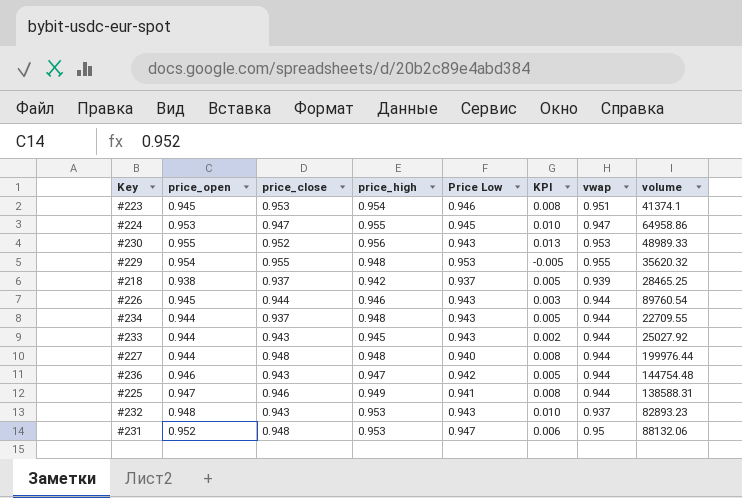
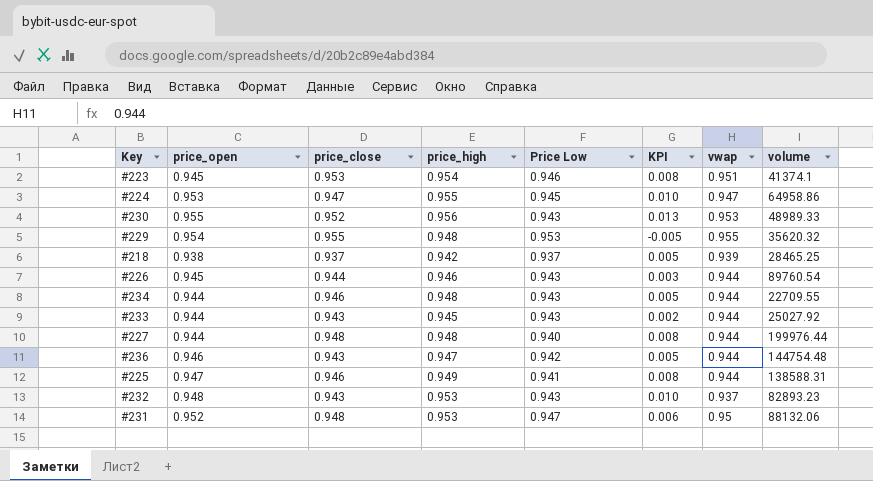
#234 | price_close: 0.937 -> 0.946

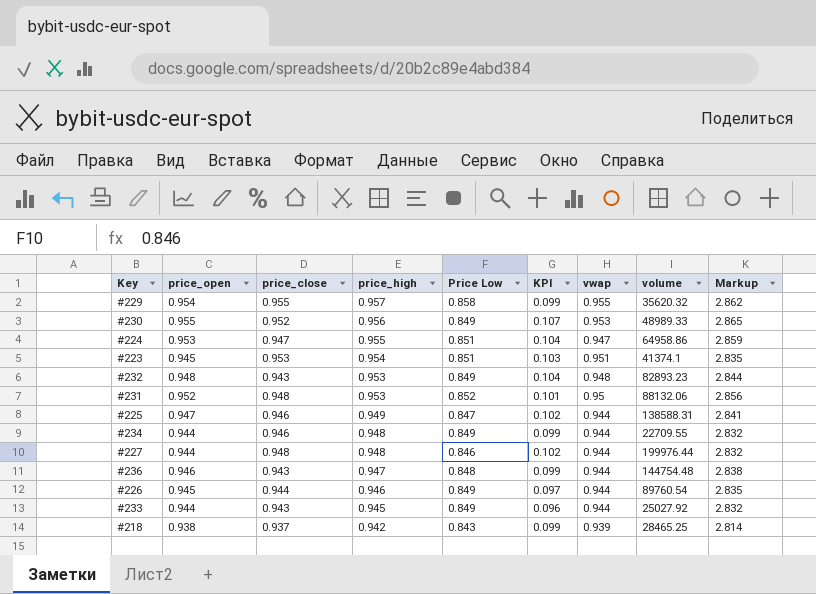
row order: none -> price_high descending
column Markup | formula: none -> [price_open] * 3
#229 | price_high: 0.948 -> 0.957
#229 | Price Low: 0.953 -> 0.858
#229 | KPI: -0.005 -> 0.099
#230 | Price Low: 0.943 -> 0.849
#230 | KPI: 0.013 -> 0.107
#224 | Price Low: 0.945 -> 0.851
#224 | KPI: 0.010 -> 0.104
#223 | Price Low: 0.946 -> 0.851
#223 | KPI: 0.008 -> 0.103
#232 | Price Low: 0.943 -> 0.849
#232 | KPI: 0.010 -> 0.104
#232 | vwap: 0.937 -> 0.948
#231 | Price Low: 0.947 -> 0.852
#231 | KPI: 0.006 -> 0.101
#225 | Price Low: 0.941 -> 0.847
#225 | KPI: 0.008 -> 0.102
#234 | Price Low: 0.943 -> 0.849
#234 | KPI: 0.005 -> 0.099
#227 | Price Low: 0.940 -> 0.846
#227 | KPI: 0.008 -> 0.102
#236 | Price Low: 0.942 -> 0.848
#236 | KPI: 0.005 -> 0.099
#226 | Price Low: 0.943 -> 0.849
#226 | KPI: 0.003 -> 0.097
#233 | Price Low: 0.943 -> 0.849
#233 | KPI: 0.002 -> 0.096
#218 | Price Low: 0.937 -> 0.843
#218 | KPI: 0.005 -> 0.099

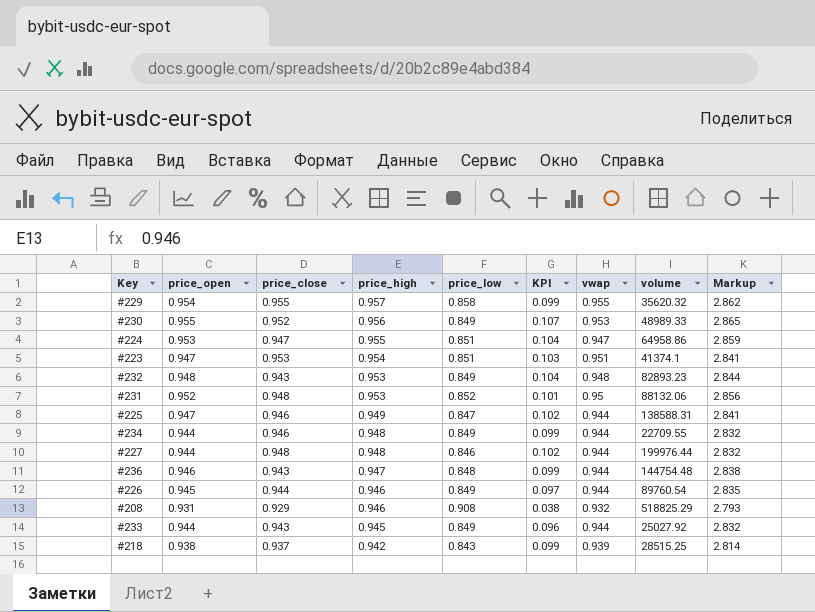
column name: Price Low -> price_low
#223 | price_open: 0.945 -> 0.947
#223 | Markup: 2.835 -> 2.841
row #208: none -> 0.931 | 0.929 | 0.946 | 0.908 | 0.038 | 0.932 | 518825.29 | 2.793
#218 | volume: 28465.25 -> 28515.25

